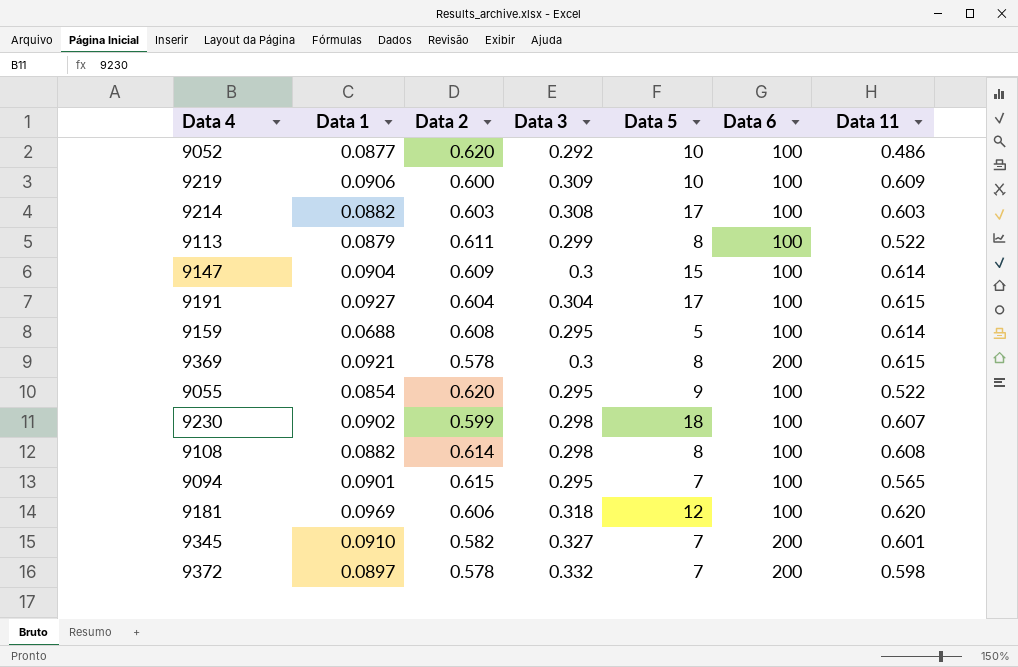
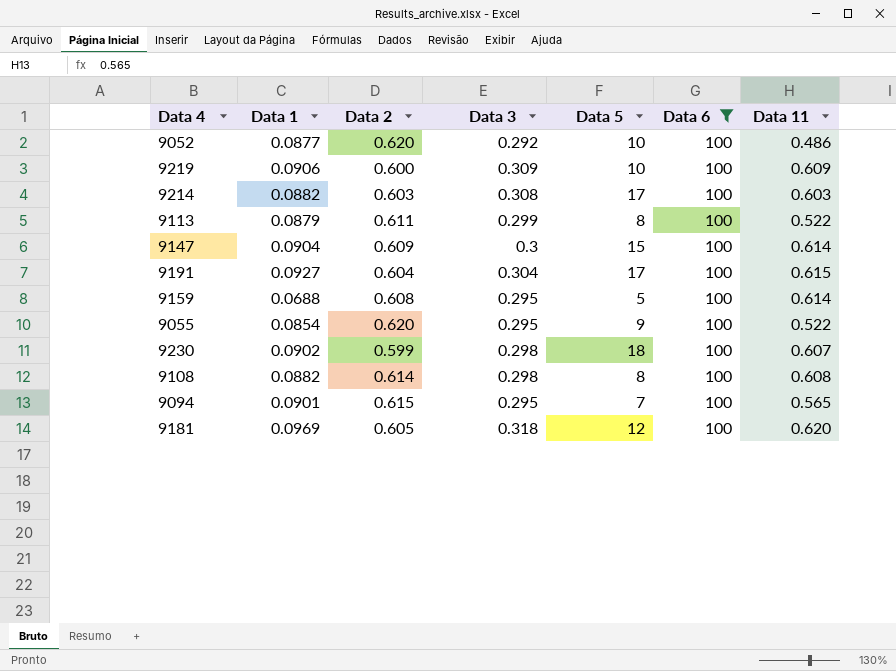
filter: none -> Data 6 = 100
9181 | Data 2: 0.606 -> 0.605

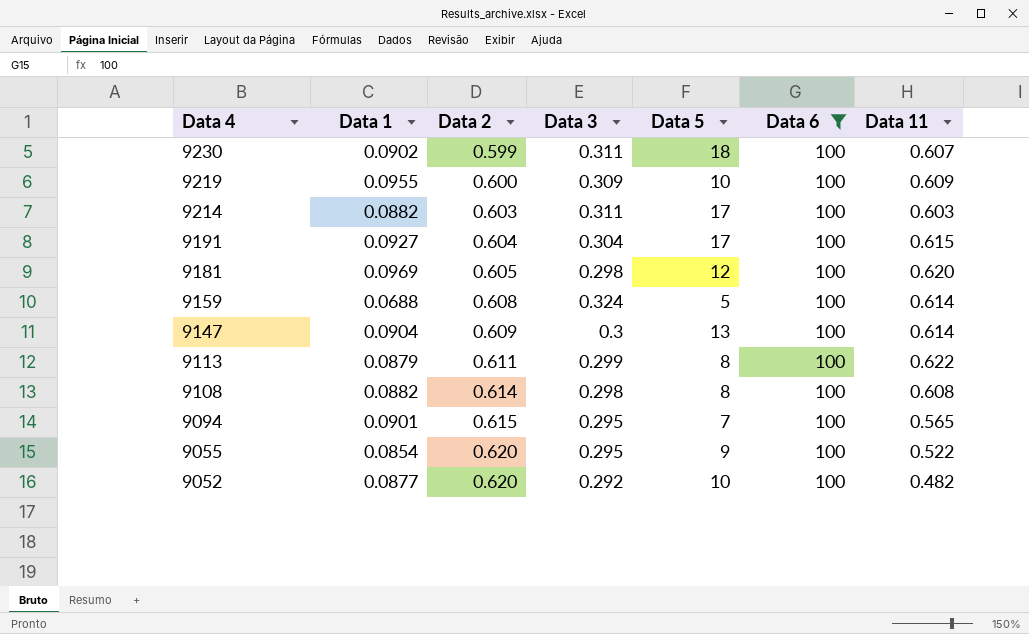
row order: none -> Data 4 descending
9230 | Data 3: 0.298 -> 0.311
9219 | Data 1: 0.0906 -> 0.0955
9214 | Data 3: 0.308 -> 0.311
9181 | Data 3: 0.318 -> 0.298
9159 | Data 3: 0.295 -> 0.324
9147 | Data 5: 15 -> 13
9113 | Data 11: 0.522 -> 0.622
9052 | Data 11: 0.486 -> 0.482

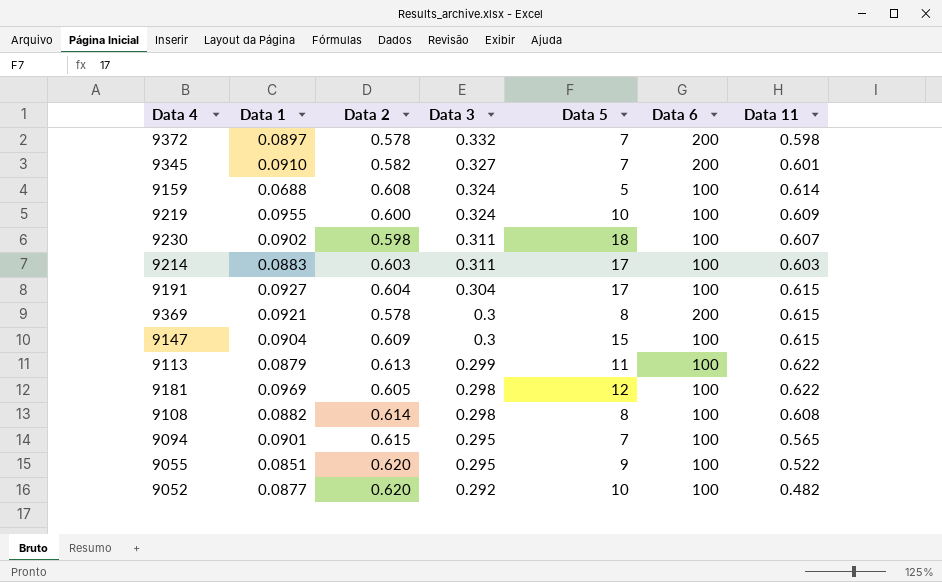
filter: Data 6 = 100 -> none
row order: Data 4 descending -> Data 3 descending
9219 | Data 3: 0.309 -> 0.324
9230 | Data 2: 0.599 -> 0.598
9214 | Data 1: 0.0882 -> 0.0883
9147 | Data 5: 13 -> 15
9147 | Data 11: 0.614 -> 0.615
9113 | Data 2: 0.611 -> 0.613
9113 | Data 5: 8 -> 11
9181 | Data 11: 0.620 -> 0.622
9055 | Data 1: 0.0854 -> 0.0851

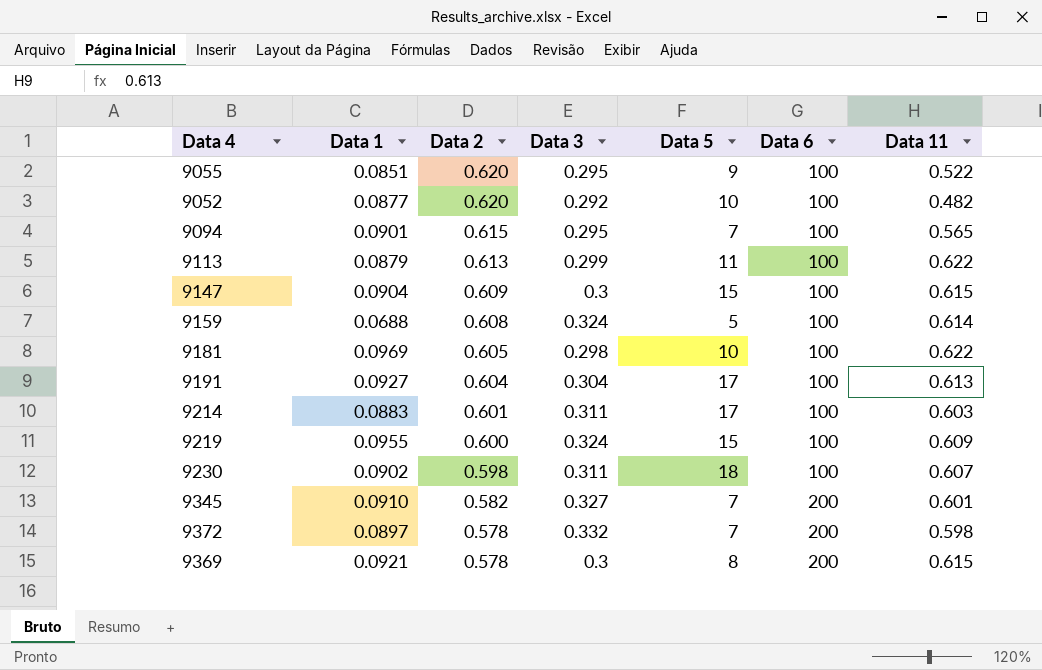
row order: Data 3 descending -> Data 2 descending
row 9108: 0.0882 | 0.614 | 0.298 | 8 | 100 | 0.608 -> none
9181 | Data 5: 12 -> 10
9191 | Data 11: 0.615 -> 0.613
9214 | Data 2: 0.603 -> 0.601
9219 | Data 5: 10 -> 15

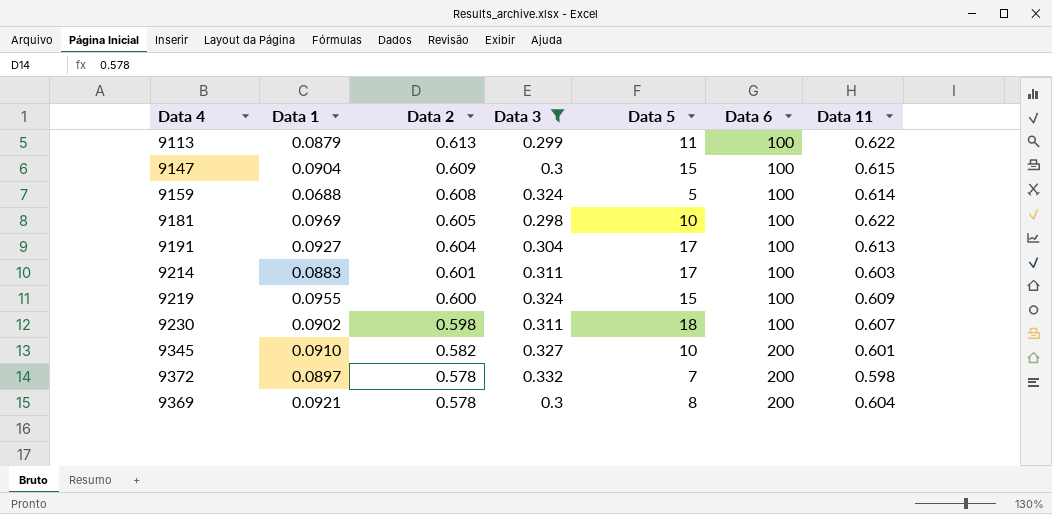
filter: none -> Data 3 >= 0.298
9345 | Data 5: 7 -> 10
9369 | Data 11: 0.615 -> 0.604

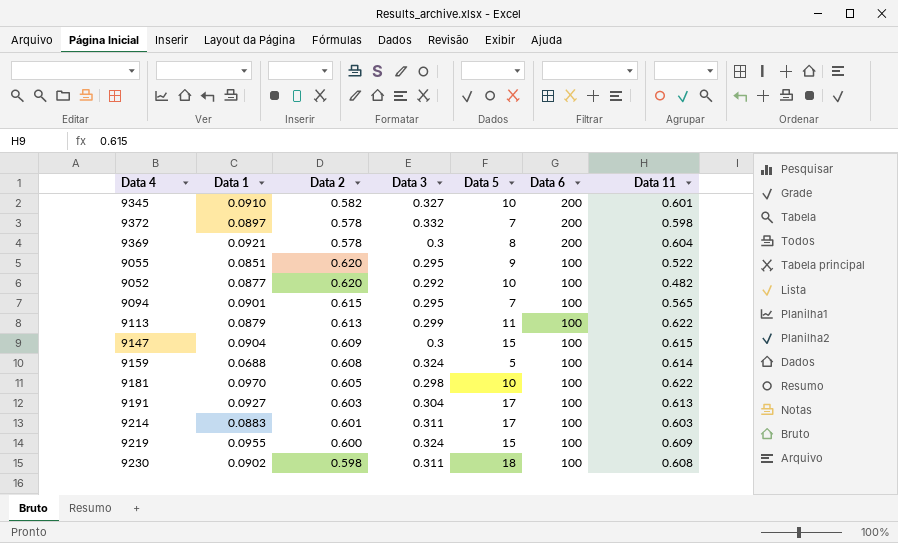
filter: Data 3 >= 0.298 -> none
row order: Data 2 descending -> Data 6 descending
9181 | Data 1: 0.0969 -> 0.0970
9191 | Data 2: 0.604 -> 0.603
9230 | Data 11: 0.607 -> 0.608

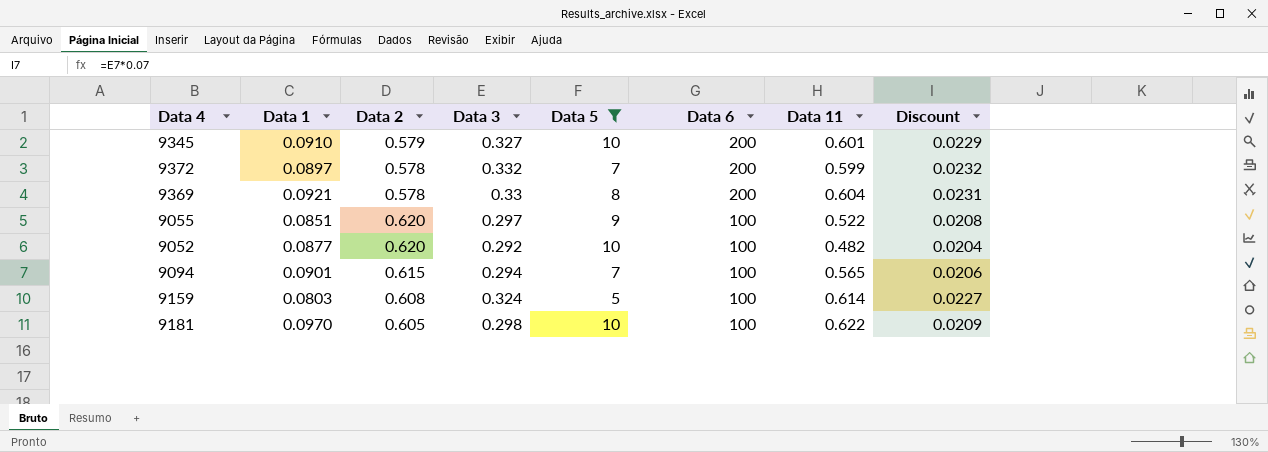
filter: none -> Data 5 <= 10
column Discount | formula: none -> [Data 3] * 0.07
9345 | Data 2: 0.582 -> 0.579
9372 | Data 11: 0.598 -> 0.599
9369 | Data 3: 0.3 -> 0.33
9055 | Data 3: 0.295 -> 0.297
9094 | Data 3: 0.295 -> 0.294
9159 | Data 1: 0.0688 -> 0.0803

